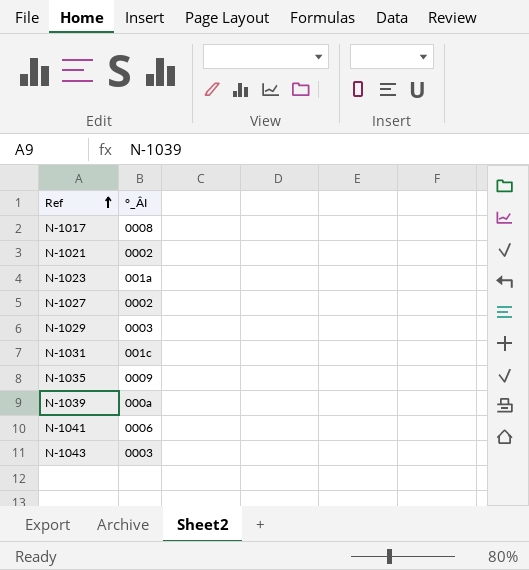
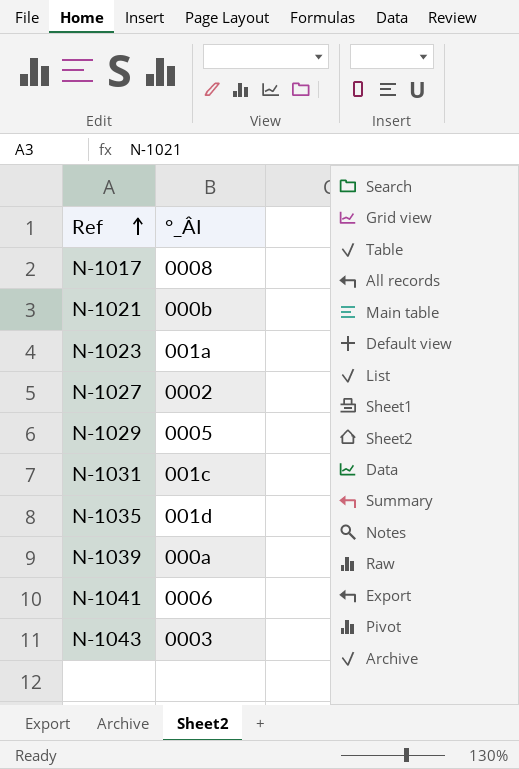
N-1021 | °_ÂI: 0002 -> 000b
N-1029 | °_ÂI: 0003 -> 0005
N-1035 | °_ÂI: 0009 -> 001d

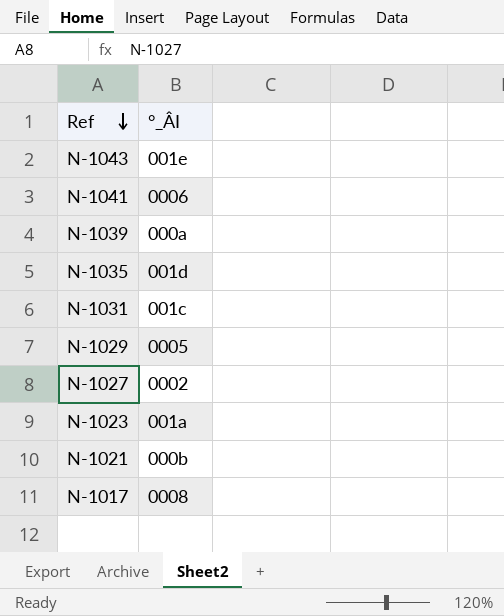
row order: Ref ascending -> Ref descending
N-1043 | °_ÂI: 0003 -> 001e

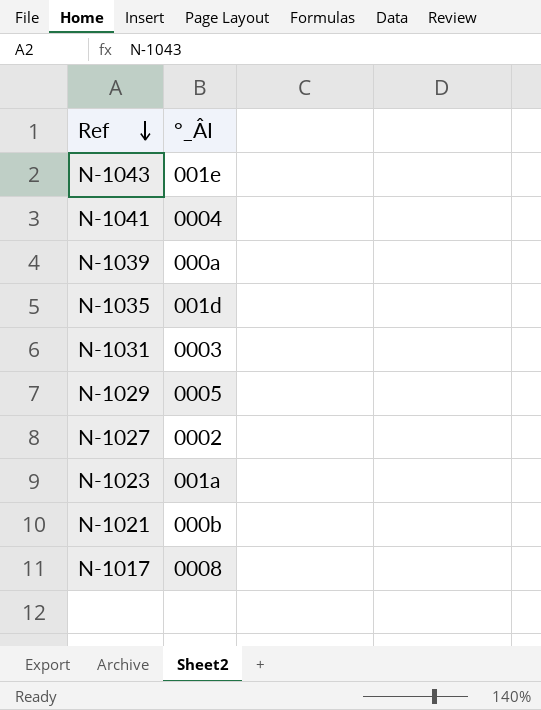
N-1041 | °_ÂI: 0006 -> 0004
N-1031 | °_ÂI: 001c -> 0003

